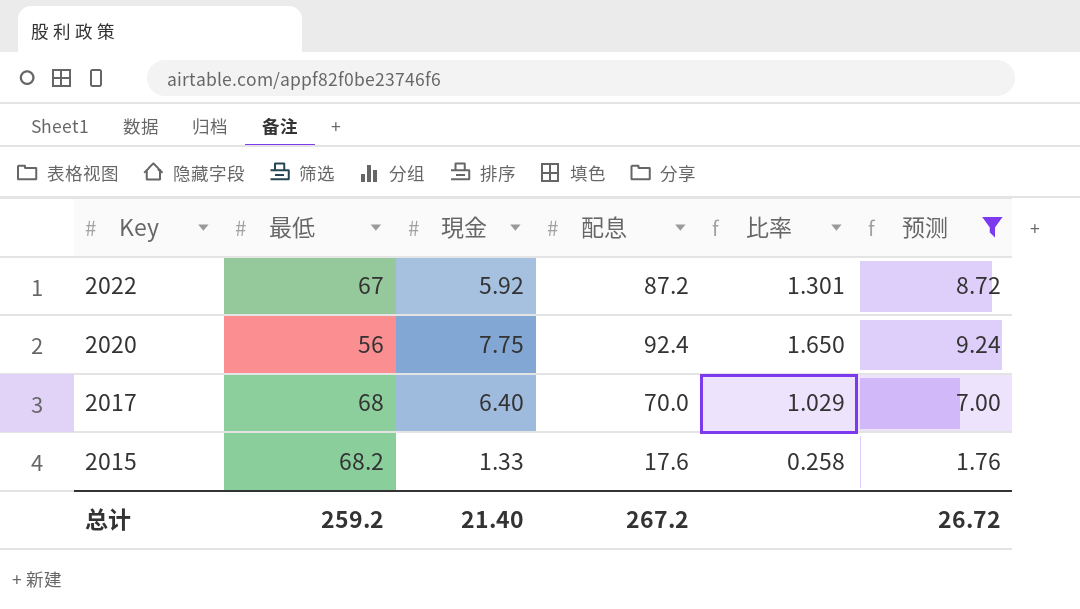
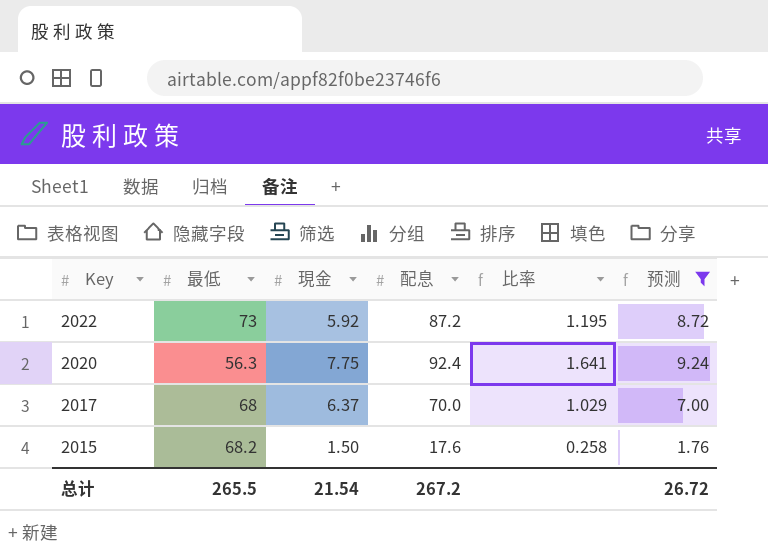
2022 | 最低: 67 -> 73
2022 | 比率: 1.301 -> 1.195
2020 | 最低: 56 -> 56.3
2020 | 比率: 1.650 -> 1.641
2017 | 現金: 6.40 -> 6.37
2015 | 現金: 1.33 -> 1.50
总计 | 最低: 259.2 -> 265.5
总计 | 現金: 21.40 -> 21.54

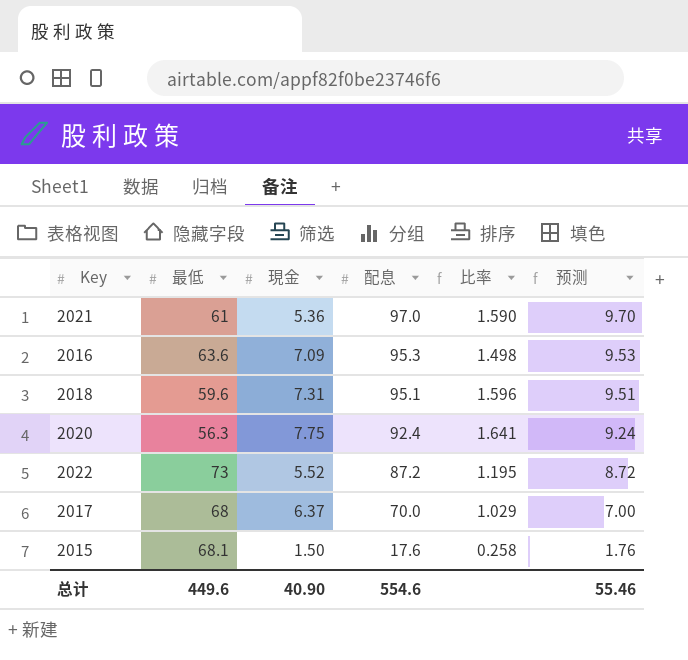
filter: 预测 <= 9.24 -> none
row order: Key descending -> 配息 descending
2022 | 現金: 5.92 -> 5.52
2015 | 最低: 68.2 -> 68.1
总计 | 最低: 265.5 -> 449.6
总计 | 現金: 21.54 -> 40.90
总计 | 配息: 267.2 -> 554.6
总计 | 预测: 26.72 -> 55.46

